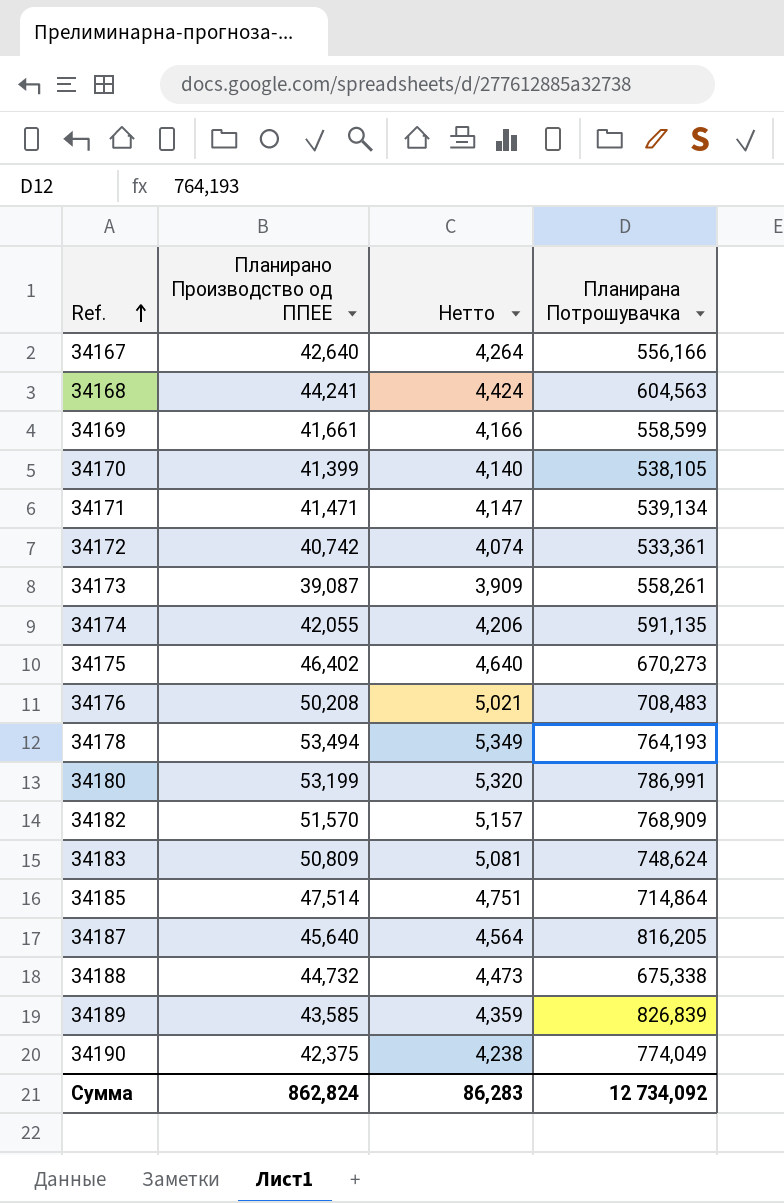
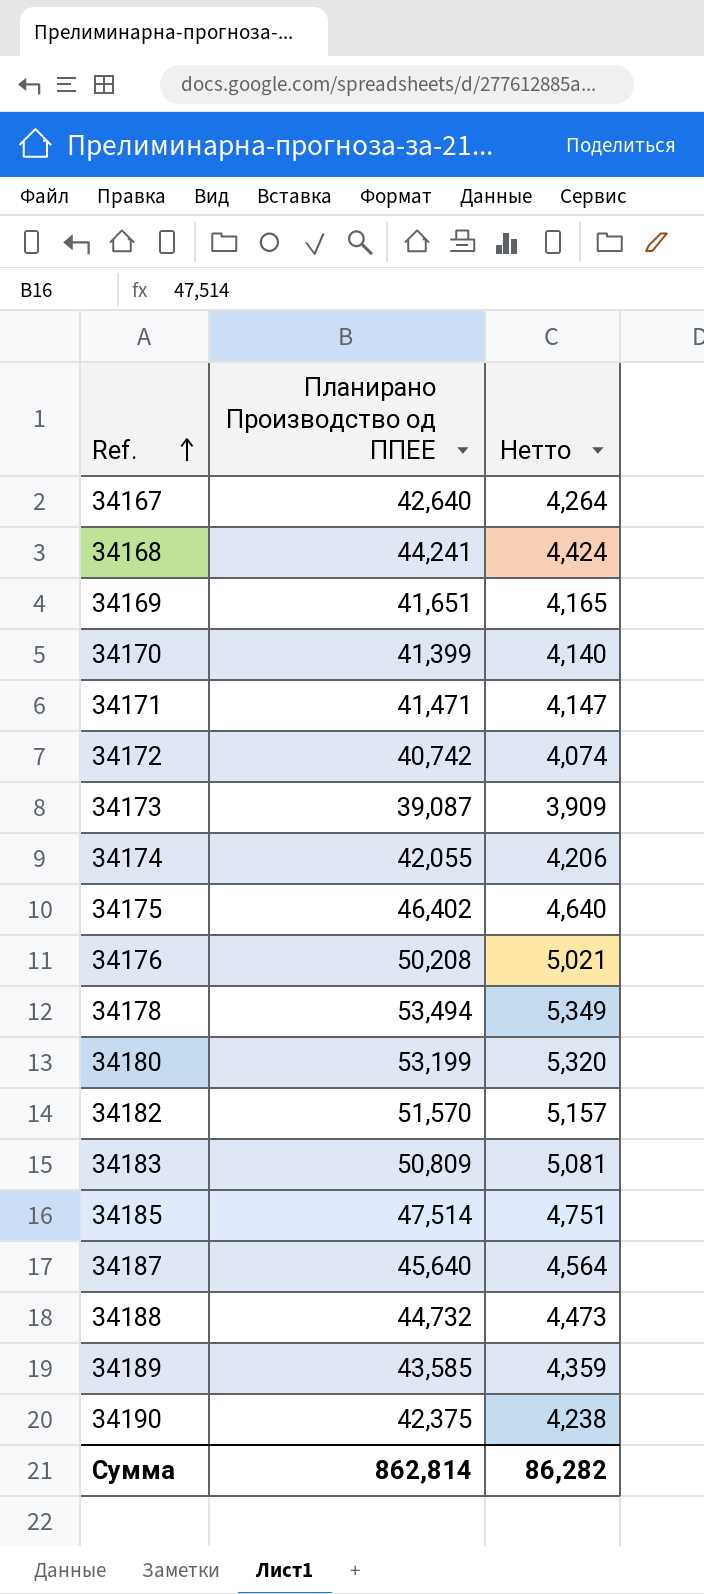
column Планирана Потрошувачка | position: 4 -> none
34169 | Планирано Производство од ППЕЕ: 41,661 -> 41,651
34169 | Нетто: 4,166 -> 4,165
Сумма | Планирано Производство од ППЕЕ: 862,824 -> 862,814
Сумма | Нетто: 86,283 -> 86,282

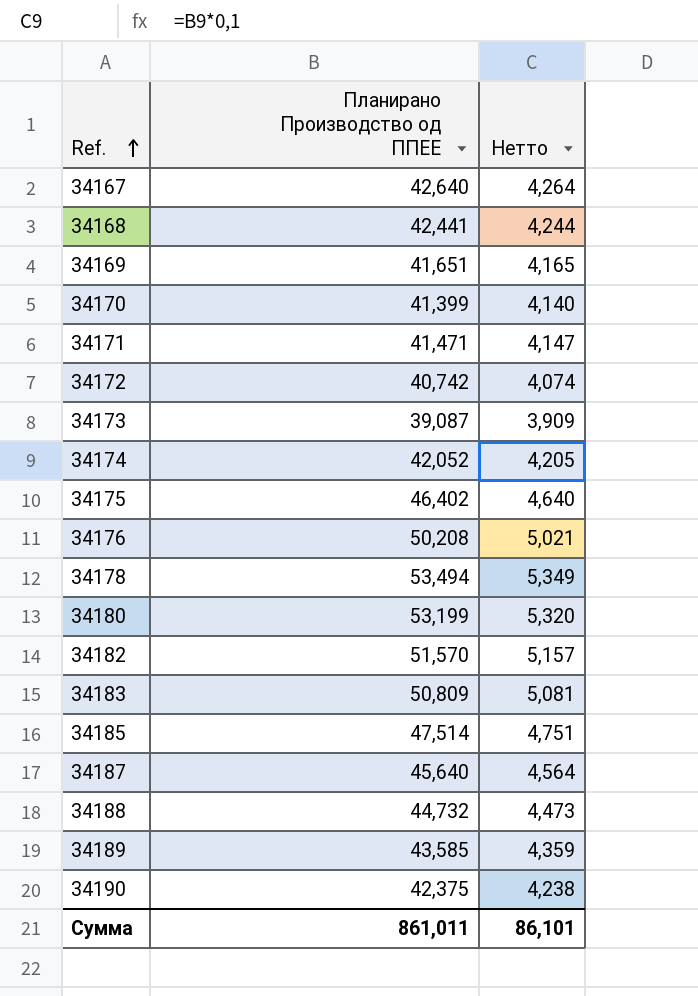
34168 | Планирано Производство од ППЕЕ: 44,241 -> 42,441
34168 | Нетто: 4,424 -> 4,244
34174 | Планирано Производство од ППЕЕ: 42,055 -> 42,052
34174 | Нетто: 4,206 -> 4,205
Сумма | Планирано Производство од ППЕЕ: 862,814 -> 861,011
Сумма | Нетто: 86,282 -> 86,101

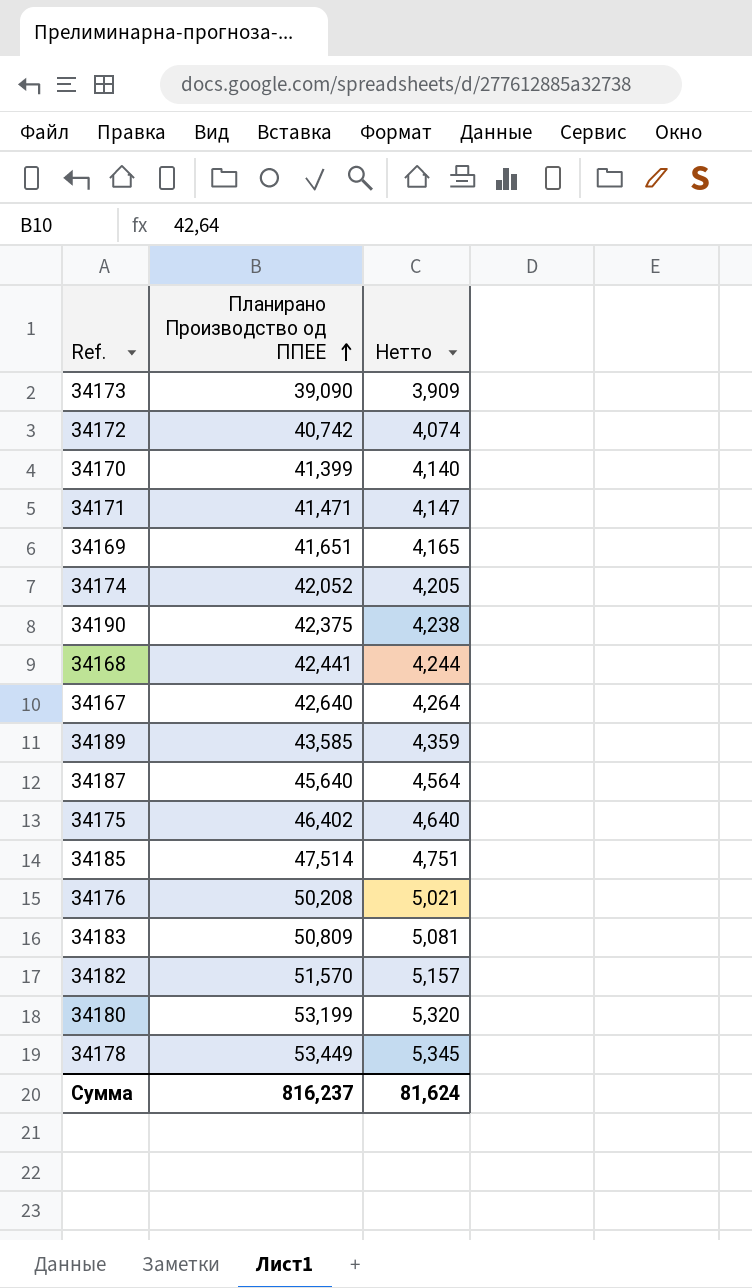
row order: Ref. ascending -> Планирано Производство од ППЕЕ ascending
row 34188: 44,732 | 4,473 -> none
34173 | Планирано Производство од ППЕЕ: 39,087 -> 39,090
34178 | Планирано Производство од ППЕЕ: 53,494 -> 53,449
34178 | Нетто: 5,349 -> 5,345
Сумма | Планирано Производство од ППЕЕ: 861,011 -> 816,237
Сумма | Нетто: 86,101 -> 81,624

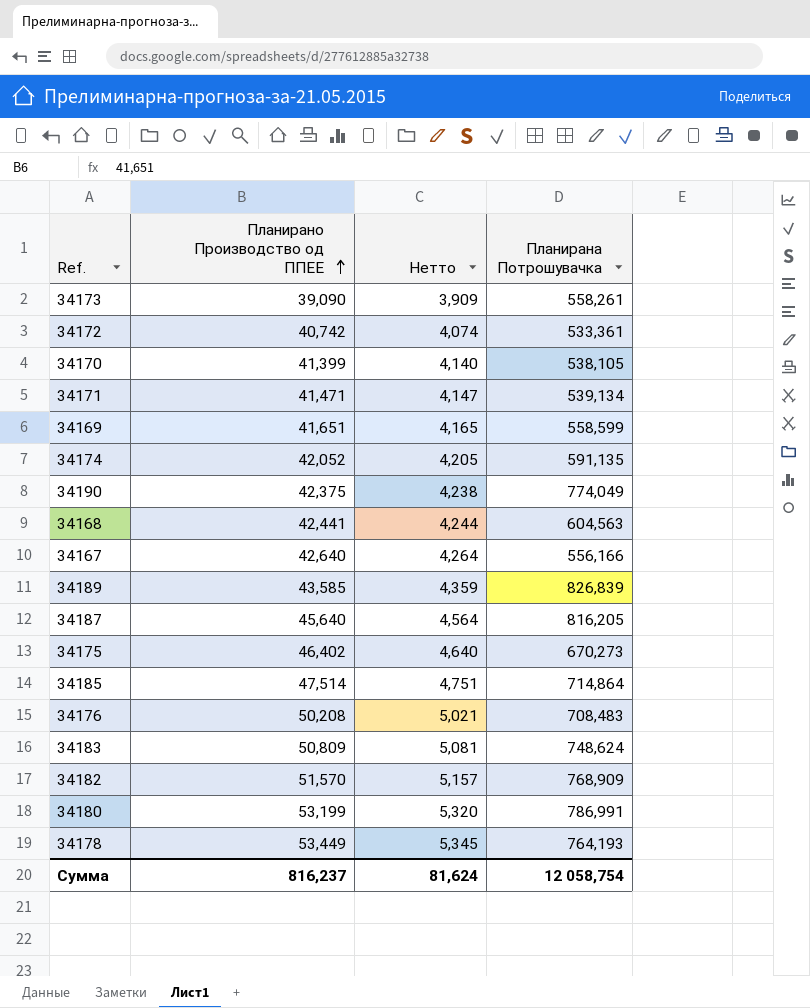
column Планирана Потрошувачка | position: none -> 4

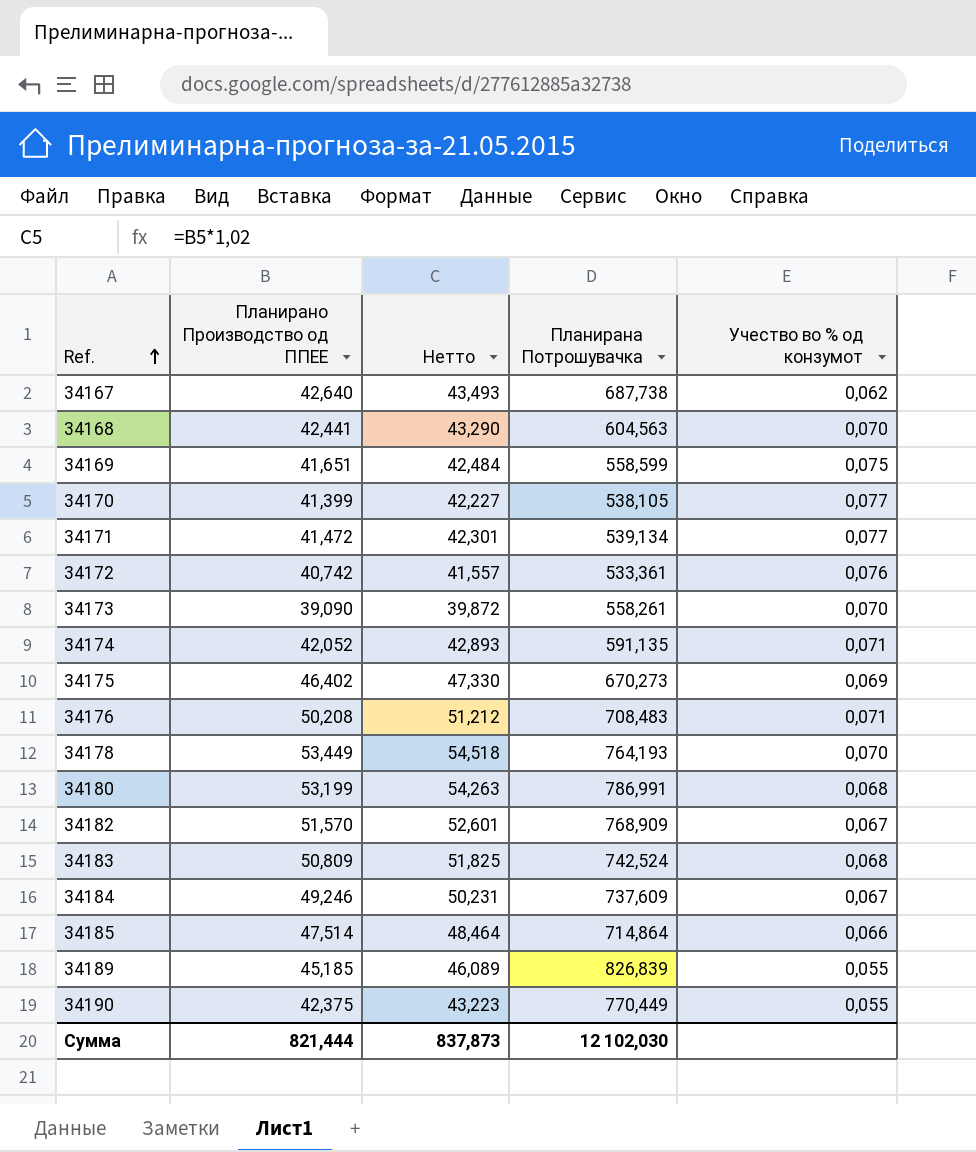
row order: Планирано Производство од ППЕЕ ascending -> Ref. ascending
column Нетто | formula: [Планирано Производство од ППЕЕ] * 0,1 -> [Планирано Производство од ППЕЕ] * 1,02
column Учество во % од конзумот | formula: none -> [Планирано Производство од ППЕЕ] / [Планирана Потрошувачка]
row 34187: 45,640 | 4,564 | 816,205 -> none
34167 | Планирана Потрошувачка: 556,166 -> 687,738
34171 | Планирано Производство од ППЕЕ: 41,471 -> 41,472
34183 | Планирана Потрошувачка: 748,624 -> 742,524
row 34184: none -> 49,246 | 50,231 | 737,609 | 0,067
34189 | Планирано Производство од ППЕЕ: 43,585 -> 45,185
34190 | Планирана Потрошувачка: 774,049 -> 770,449
Сумма | Планирано Производство од ППЕЕ: 816,237 -> 821,444
Сумма | Нетто: 81,624 -> 837,873
Сумма | Планирана Потрошувачка: 12 058,754 -> 12 102,030

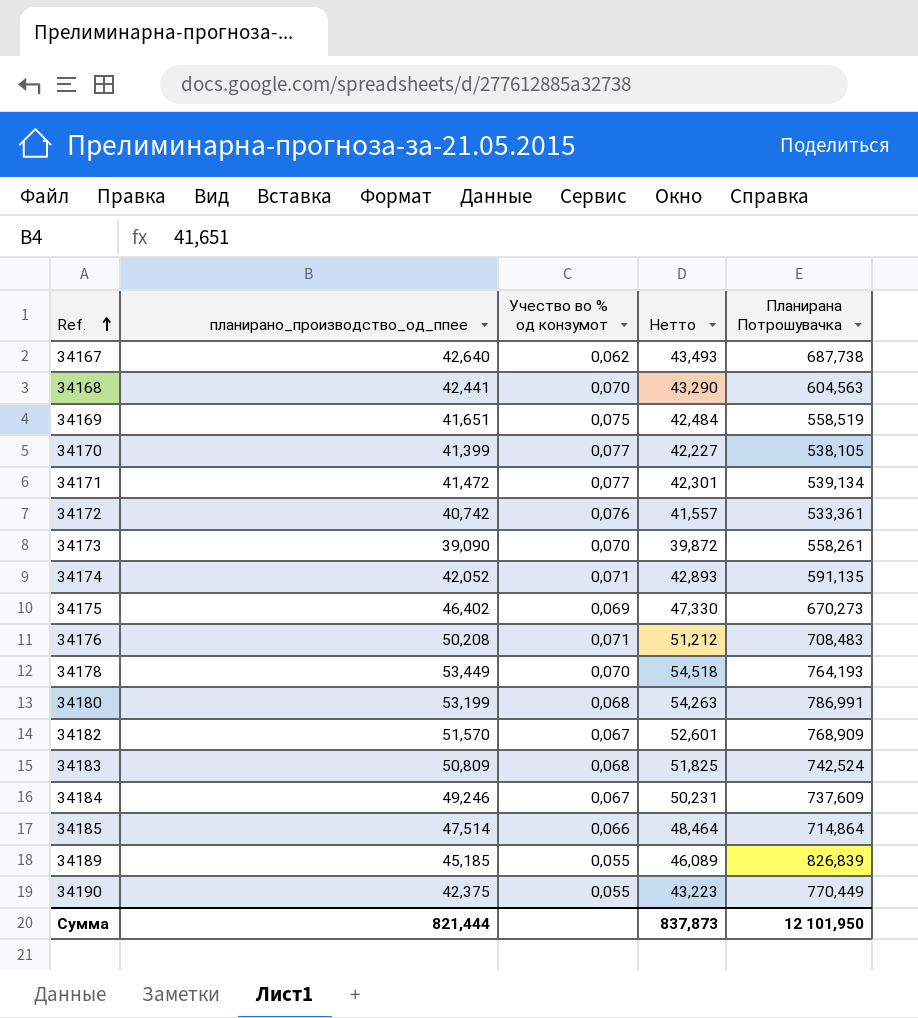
column name: Планирано Производство од ППЕЕ -> планирано_производство_од_ппее
column Учество во % од конзумот | position: 5 -> 3
34169 | Планирана Потрошувачка: 558,599 -> 558,519
Сумма | Планирана Потрошувачка: 12 102,030 -> 12 101,950

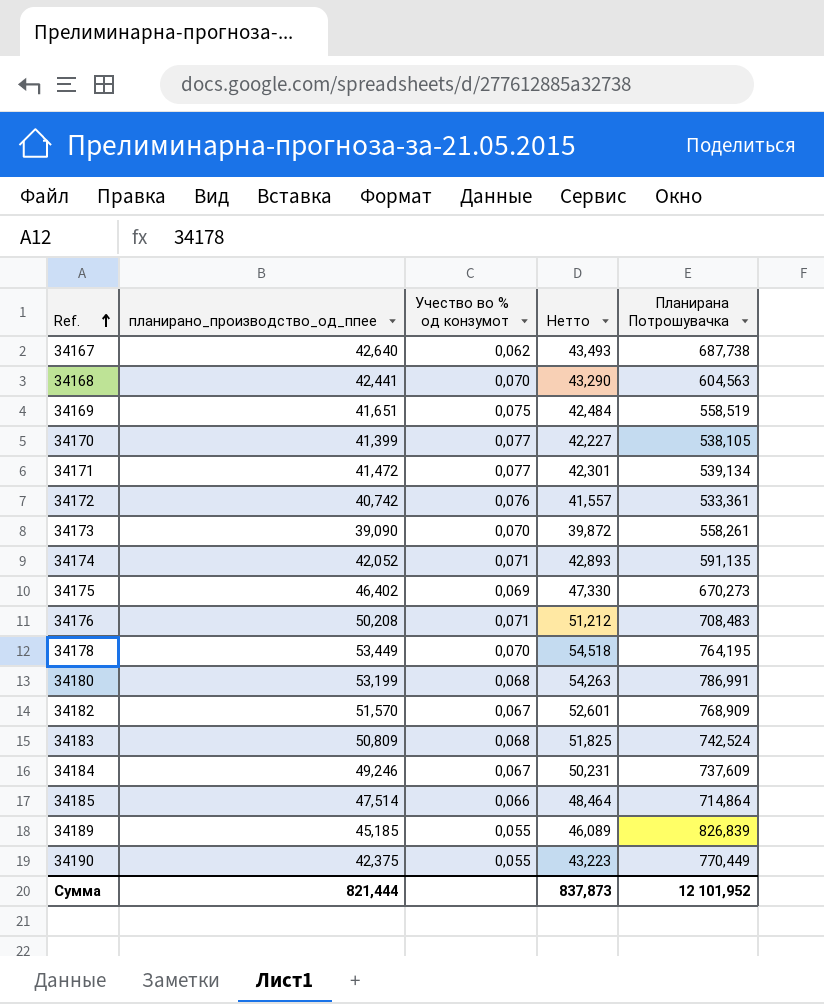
34178 | Планирана Потрошувачка: 764,193 -> 764,195
Сумма | Планирана Потрошувачка: 12 101,950 -> 12 101,952

